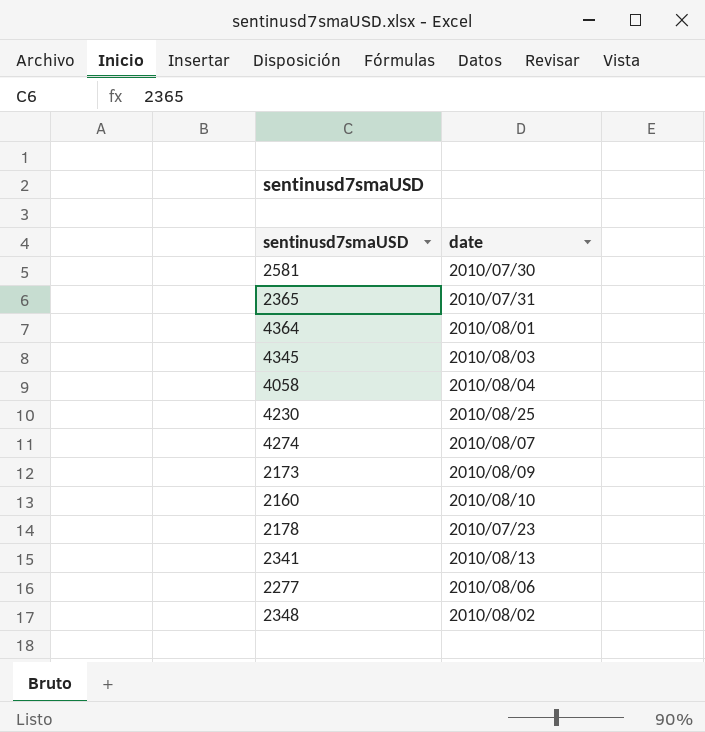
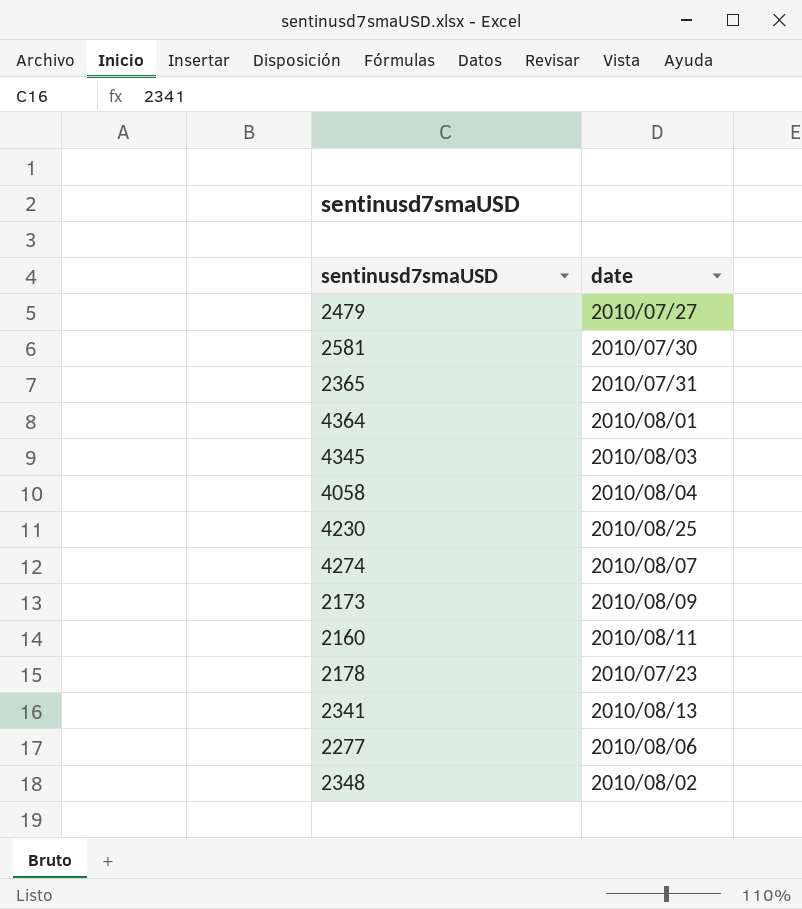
row 2479: none -> 2010/07/27
2160 | date: 2010/08/10 -> 2010/08/11

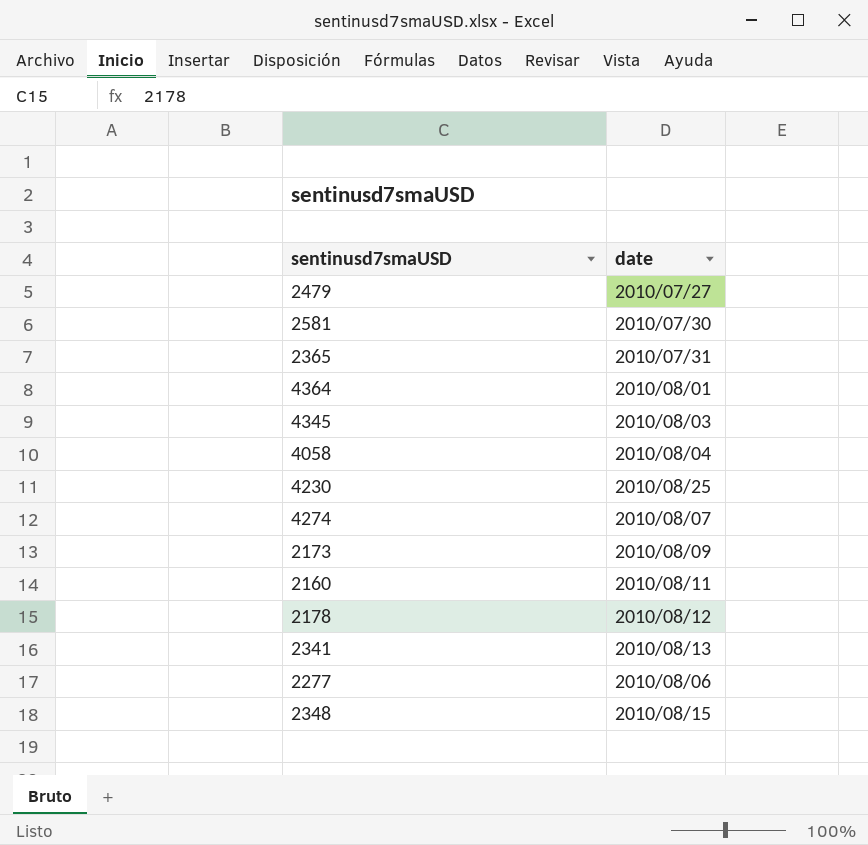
2178 | date: 2010/07/23 -> 2010/08/12
2348 | date: 2010/08/02 -> 2010/08/15

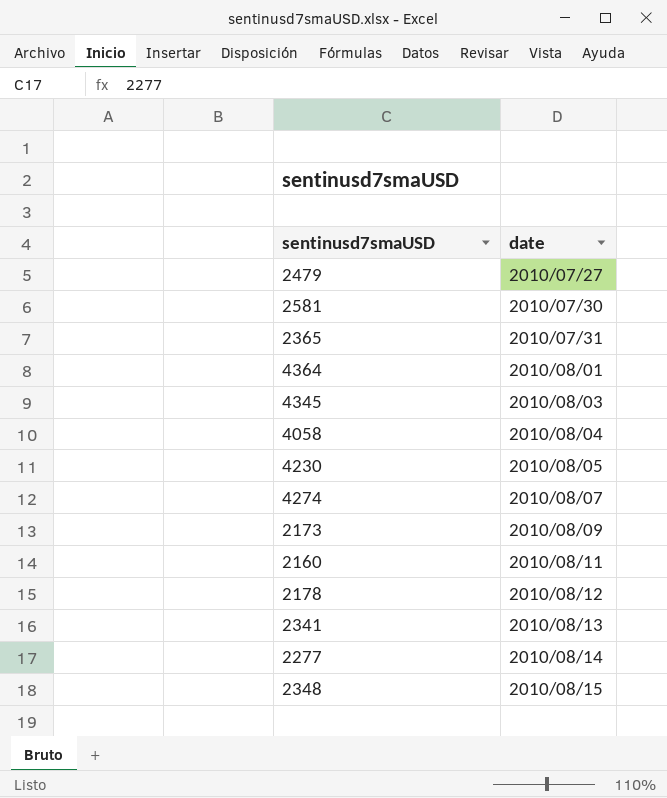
4230 | date: 2010/08/25 -> 2010/08/05
2277 | date: 2010/08/06 -> 2010/08/14

